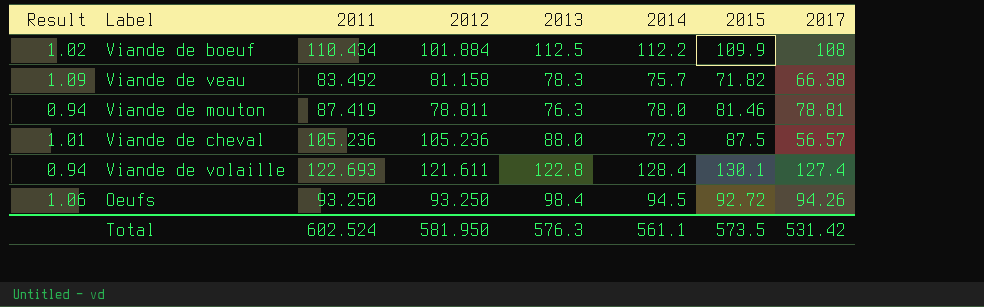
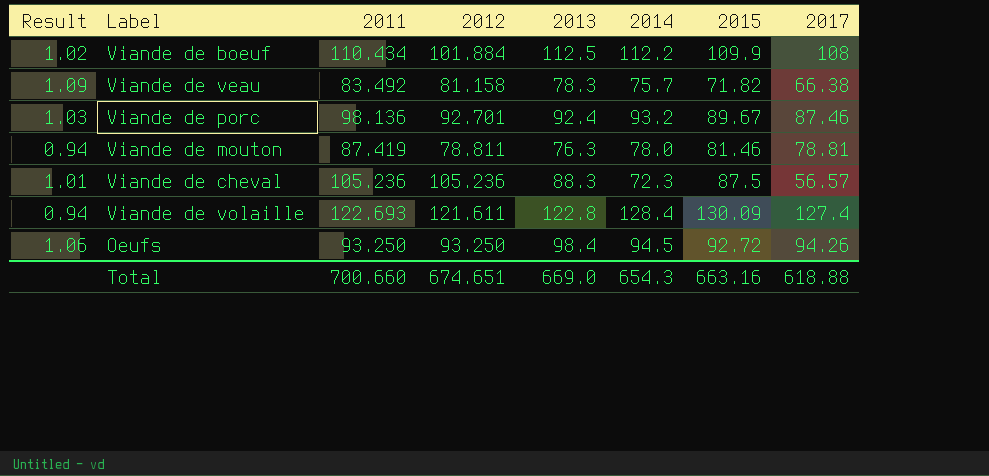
row Viande de porc: none -> 1.03 | 98.136 | 92.701 | 92.4 | 93.2 | 89.67 | 87.46
Viande de cheval | 2013: 88.0 -> 88.3
Viande de volaille | 2015: 130.1 -> 130.09
Total | 2011: 602.524 -> 700.660
Total | 2012: 581.950 -> 674.651
Total | 2013: 576.3 -> 669.0
Total | 2014: 561.1 -> 654.3
Total | 2015: 573.5 -> 663.16
Total | 2017: 531.42 -> 618.88

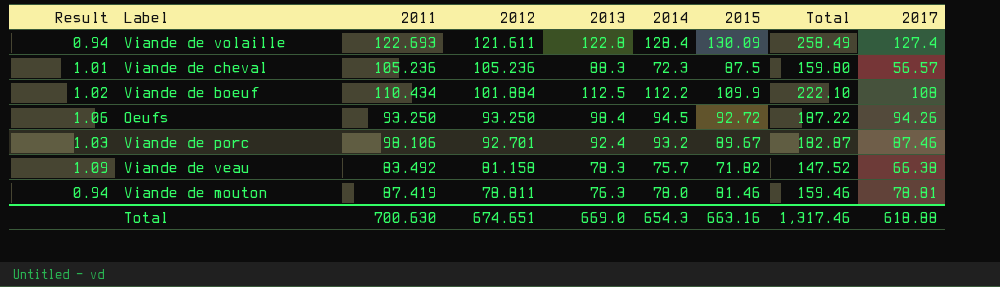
row order: none -> 2012 descending
column Total | formula: none -> [2014] + [2015]
Viande de porc | 2011: 98.136 -> 98.106
Total | 2011: 700.660 -> 700.630

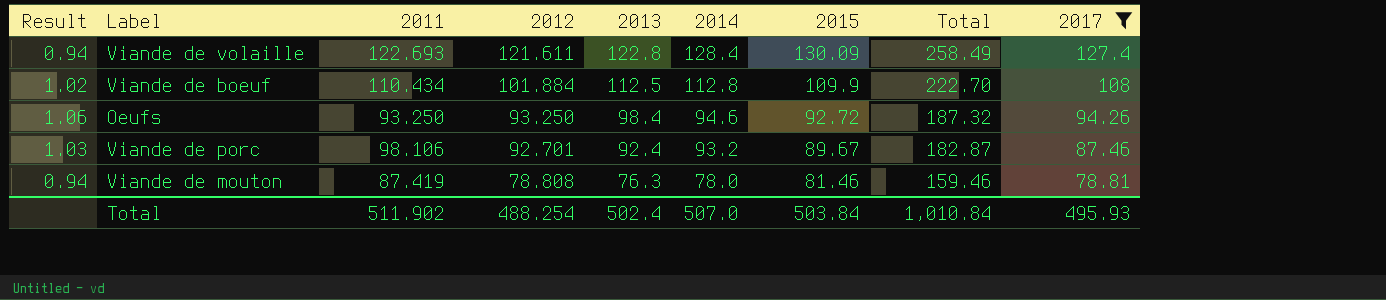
filter: none -> 2017 >= 78.81
Viande de boeuf | 2014: 112.2 -> 112.8
Viande de boeuf | Total: 222.10 -> 222.70
Oeufs | 2014: 94.5 -> 94.6
Oeufs | Total: 187.22 -> 187.32
Viande de mouton | 2012: 78.811 -> 78.808
Total | 2011: 700.630 -> 511.902
Total | 2012: 674.651 -> 488.254
Total | 2013: 669.0 -> 502.4
Total | 2014: 654.3 -> 507.0
Total | 2015: 663.16 -> 503.84
Total | Total: 1,317.46 -> 1,010.84
Total | 2017: 618.88 -> 495.93

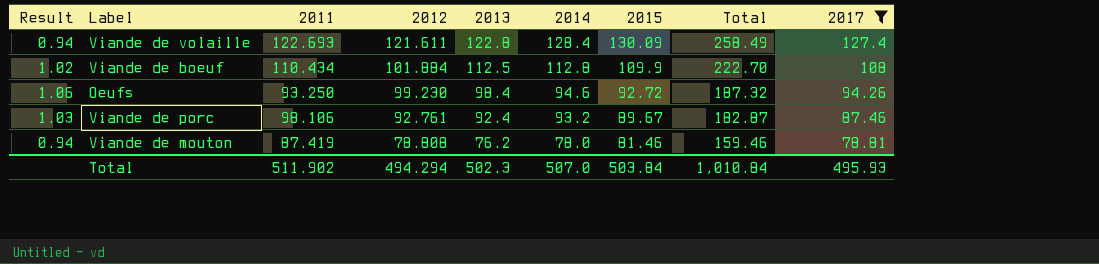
Oeufs | 2012: 93.250 -> 99.230
Viande de porc | 2012: 92.701 -> 92.761
Viande de mouton | 2013: 76.3 -> 76.2
Total | 2012: 488.254 -> 494.294
Total | 2013: 502.4 -> 502.3

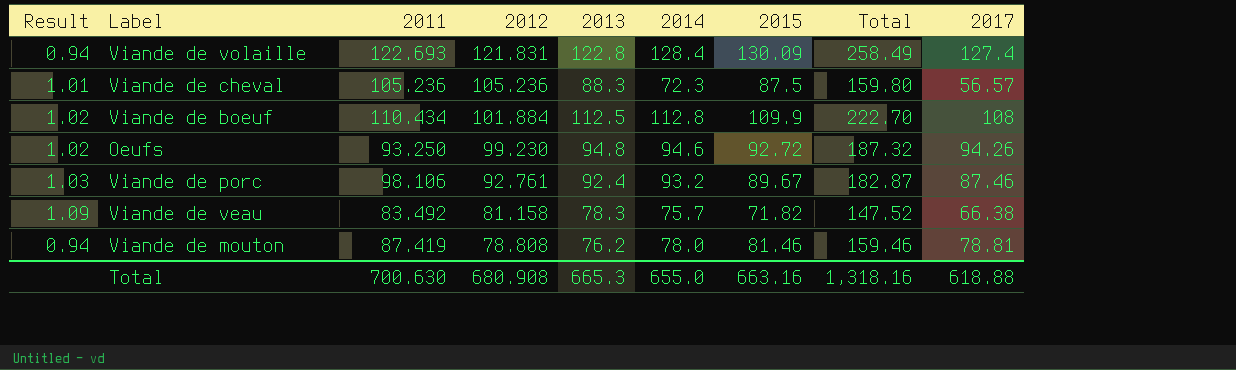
filter: 2017 >= 78.81 -> none
Viande de volaille | 2012: 121.611 -> 121.831
Oeufs | Result: 1.06 -> 1.02
Oeufs | 2013: 98.4 -> 94.8
Total | 2011: 511.902 -> 700.630
Total | 2012: 494.294 -> 680.908
Total | 2013: 502.3 -> 665.3
Total | 2014: 507.0 -> 655.0
Total | 2015: 503.84 -> 663.16
Total | Total: 1,010.84 -> 1,318.16
Total | 2017: 495.93 -> 618.88

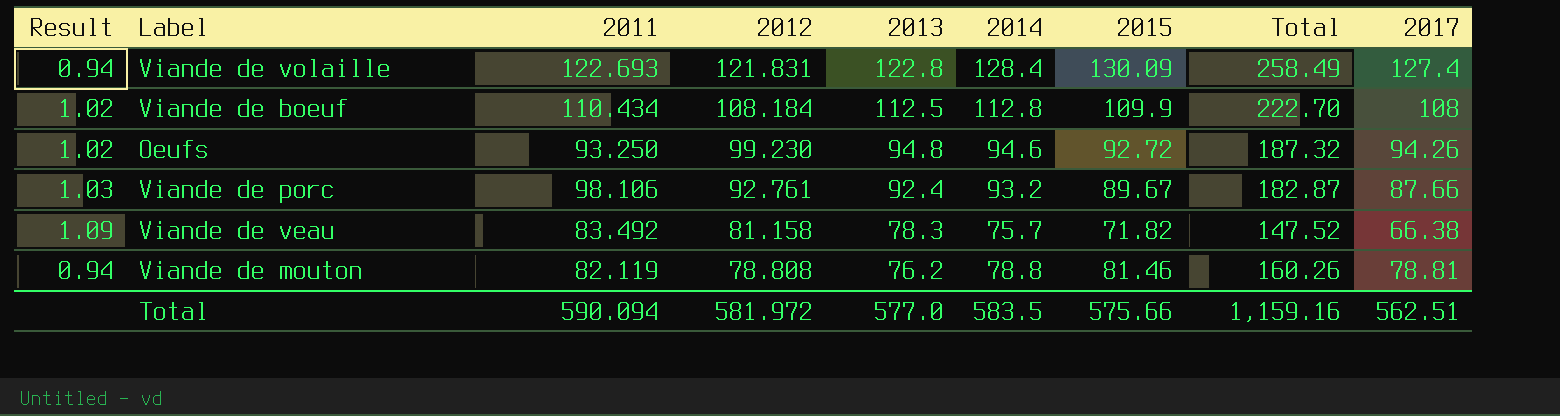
row Viande de cheval: 1.01 | 105.236 | 105.236 | 88.3 | 72.3 | 87.5 | 159.80 | 56.57 -> none
Viande de boeuf | 2012: 101.884 -> 108.184
Viande de porc | 2017: 87.46 -> 87.66
Viande de mouton | 2011: 87.419 -> 82.119
Viande de mouton | 2014: 78.0 -> 78.8
Viande de mouton | Total: 159.46 -> 160.26
Total | 2011: 700.630 -> 590.094
Total | 2012: 680.908 -> 581.972
Total | 2013: 665.3 -> 577.0
Total | 2014: 655.0 -> 583.5
Total | 2015: 663.16 -> 575.66
Total | Total: 1,318.16 -> 1,159.16
Total | 2017: 618.88 -> 562.51

